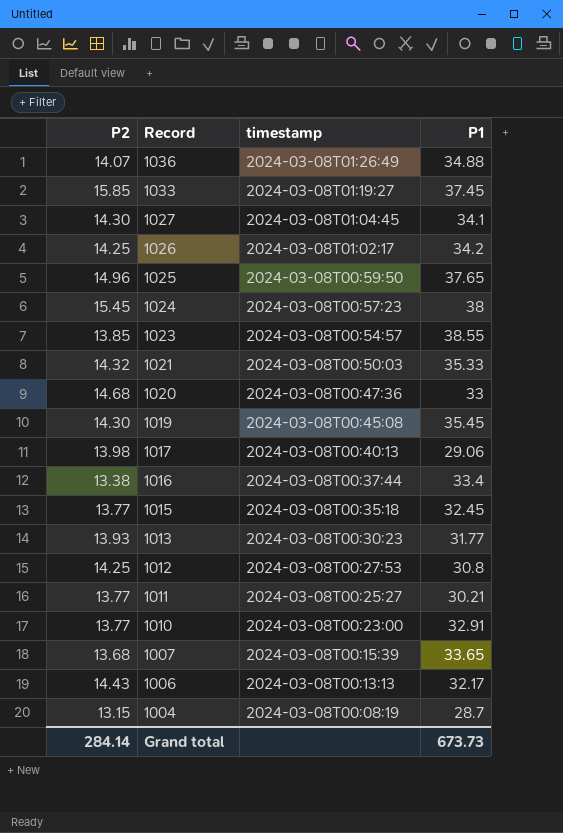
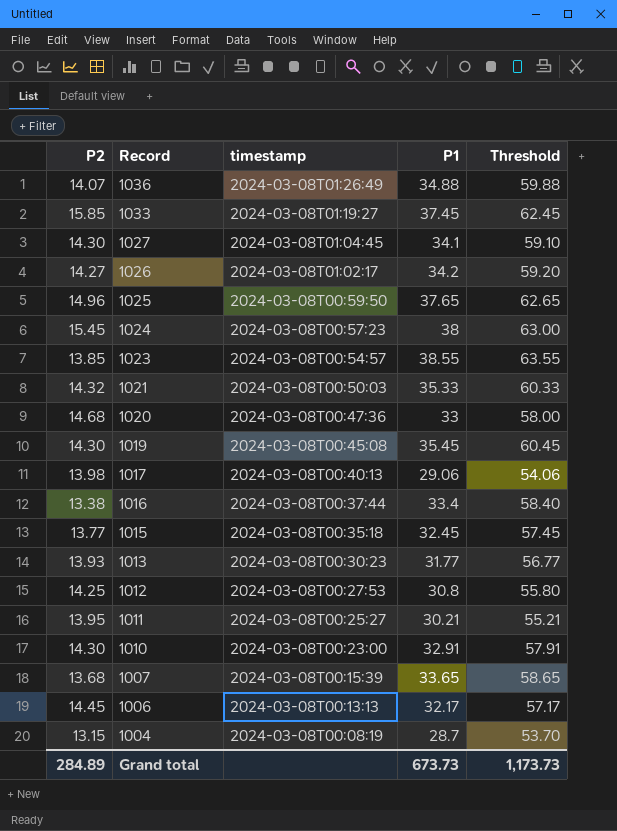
column Threshold | formula: none -> [P1] + 25
1026 | P2: 14.25 -> 14.27
1011 | P2: 13.77 -> 13.95
1010 | P2: 13.77 -> 14.30
1006 | P2: 14.43 -> 14.45
Grand total | P2: 284.14 -> 284.89

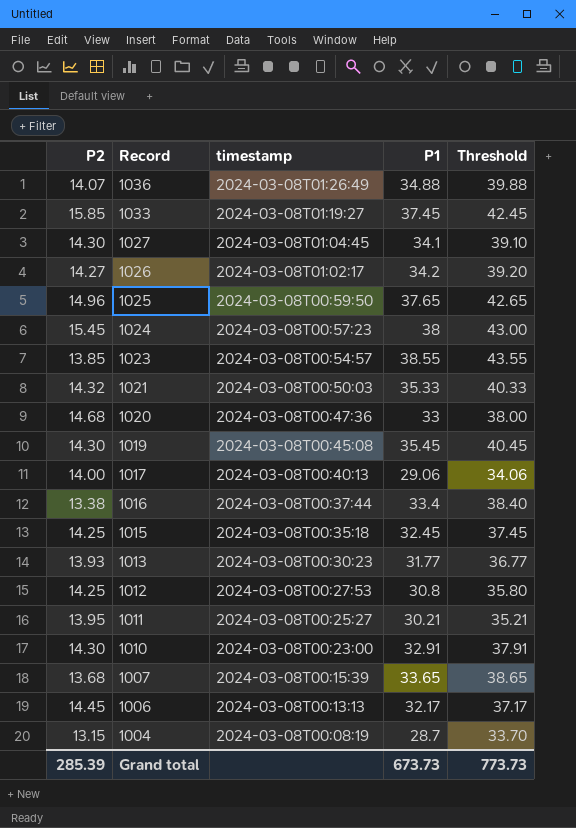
column Threshold | formula: [P1] + 25 -> [P1] + 5
1017 | P2: 13.98 -> 14.00
1015 | P2: 13.77 -> 14.25
Grand total | P2: 284.89 -> 285.39
Grand total | Threshold: 1,173.73 -> 773.73

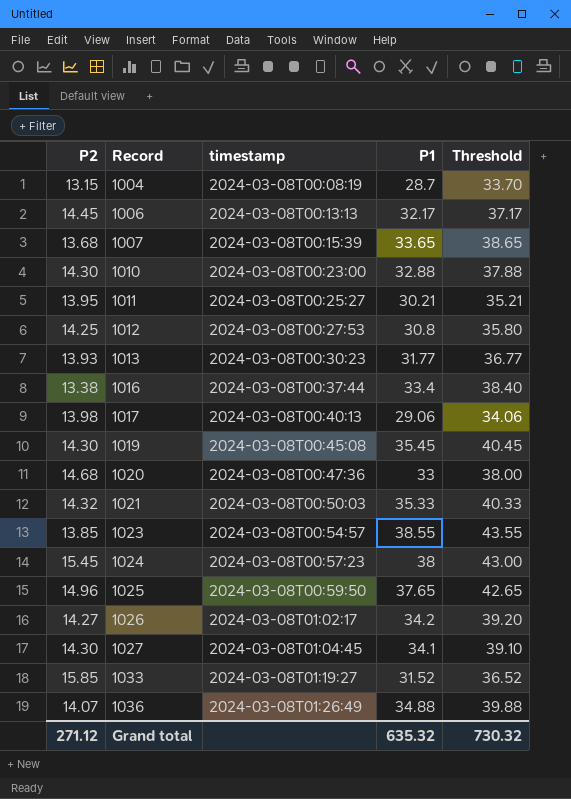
row order: Record descending -> Record ascending
row 1015: 14.25 | 2024-03-08T00:35:18 | 32.45 | 37.45 -> none
1010 | P1: 32.91 -> 32.88
1010 | Threshold: 37.91 -> 37.88
1017 | P2: 14.00 -> 13.98
1033 | P1: 37.45 -> 31.52
1033 | Threshold: 42.45 -> 36.52
Grand total | P2: 285.39 -> 271.12
Grand total | P1: 673.73 -> 635.32
Grand total | Threshold: 773.73 -> 730.32

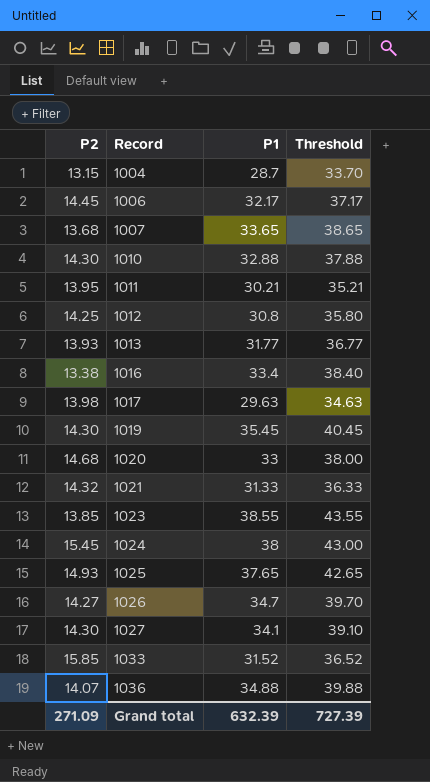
column timestamp | position: 3 -> none
1017 | P1: 29.06 -> 29.63
1017 | Threshold: 34.06 -> 34.63
1021 | P1: 35.33 -> 31.33
1021 | Threshold: 40.33 -> 36.33
1025 | P2: 14.96 -> 14.93
1026 | P1: 34.2 -> 34.7
1026 | Threshold: 39.20 -> 39.70
Grand total | P2: 271.12 -> 271.09
Grand total | P1: 635.32 -> 632.39
Grand total | Threshold: 730.32 -> 727.39

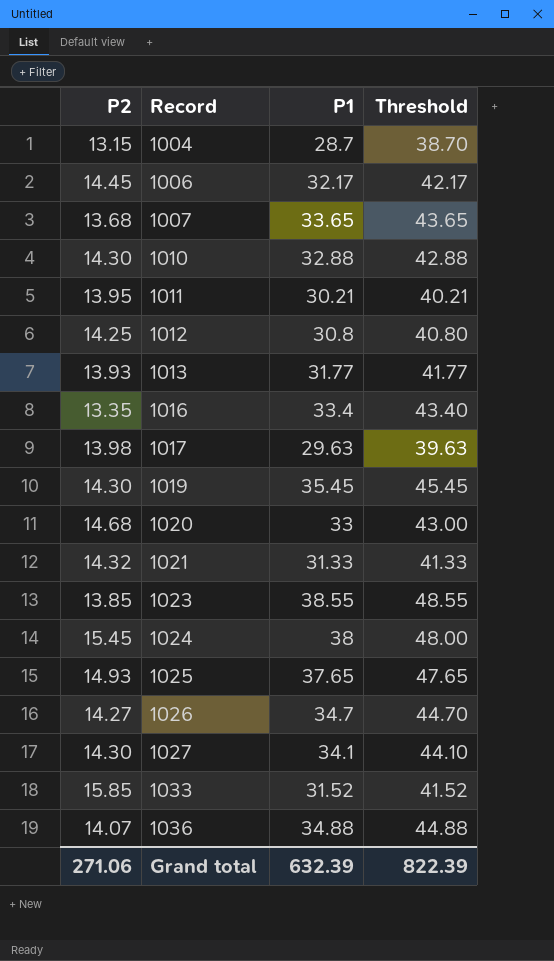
column Threshold | formula: [P1] + 5 -> [P1] + 10
1016 | P2: 13.38 -> 13.35
Grand total | P2: 271.09 -> 271.06
Grand total | Threshold: 727.39 -> 822.39

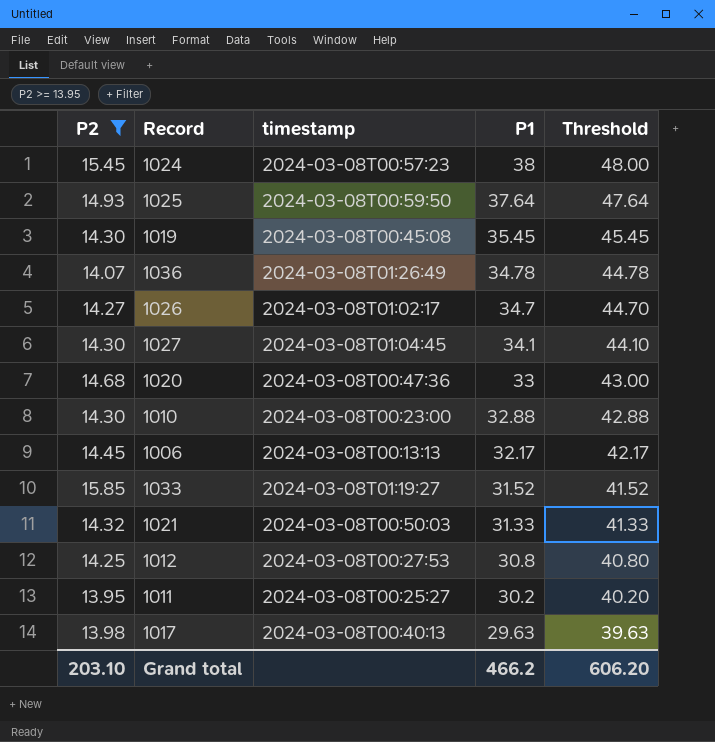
filter: none -> P2 >= 13.95
row order: Record ascending -> P1 descending
column timestamp | position: none -> 3
1025 | P1: 37.65 -> 37.64
1025 | Threshold: 47.65 -> 47.64
1036 | P1: 34.88 -> 34.78
1036 | Threshold: 44.88 -> 44.78
1011 | P1: 30.21 -> 30.2
1011 | Threshold: 40.21 -> 40.20
Grand total | P2: 271.06 -> 203.10
Grand total | P1: 632.39 -> 466.2
Grand total | Threshold: 822.39 -> 606.20

